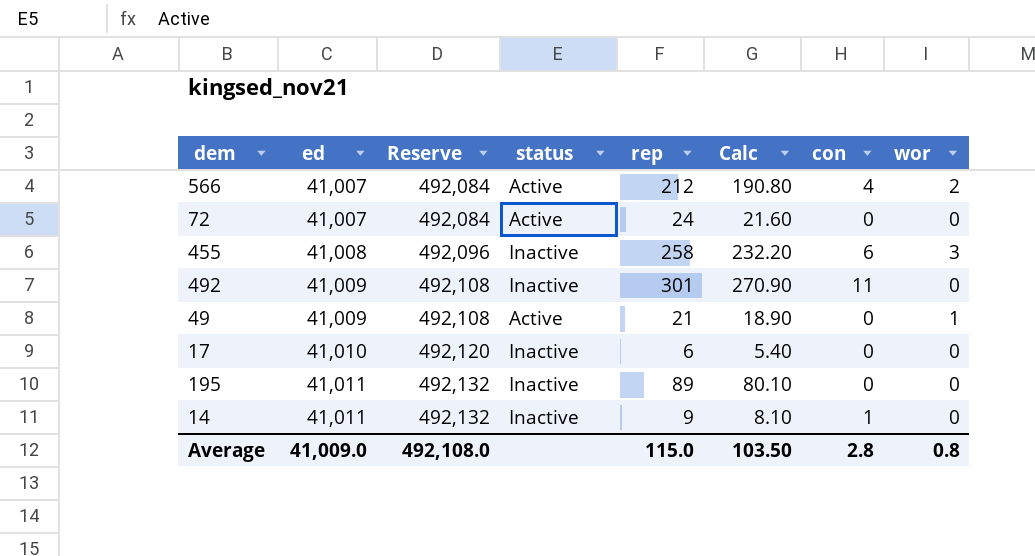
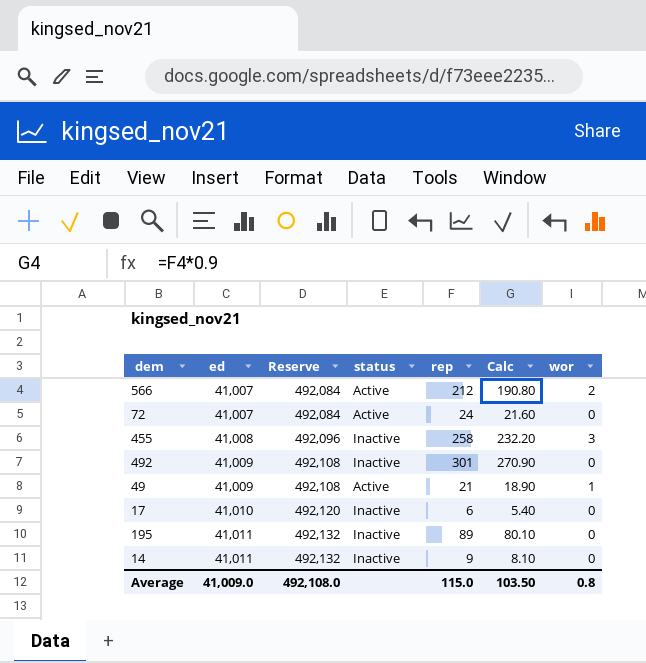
column con | position: 7 -> none

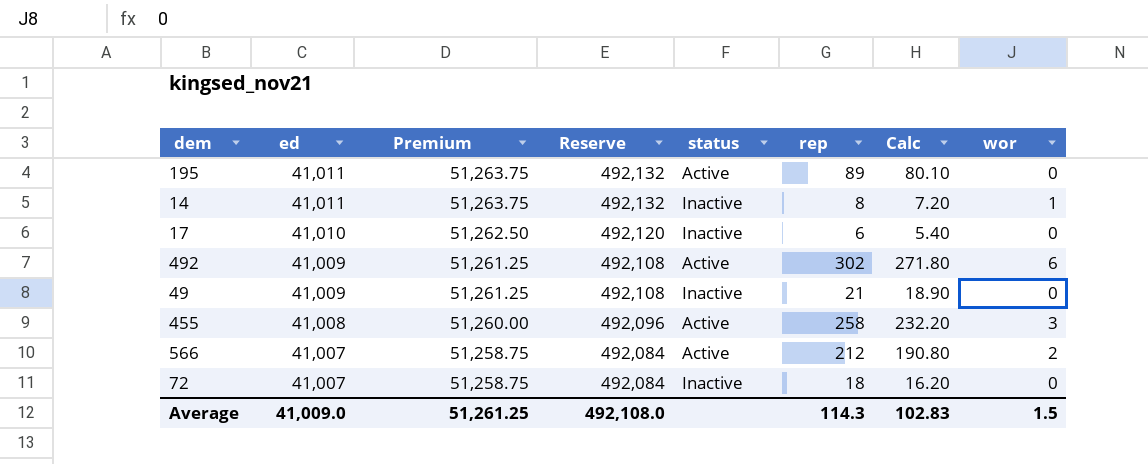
row order: ed ascending -> ed descending
column Premium | formula: none -> [ed] * 1.25
195 | status: Inactive -> Active
14 | rep: 9 -> 8
14 | Calc: 8.10 -> 7.20
14 | wor: 0 -> 1
492 | status: Inactive -> Active
492 | rep: 301 -> 302
492 | Calc: 270.90 -> 271.80
492 | wor: 0 -> 6
49 | status: Active -> Inactive
49 | wor: 1 -> 0
455 | status: Inactive -> Active
72 | status: Active -> Inactive
72 | rep: 24 -> 18
72 | Calc: 21.60 -> 16.20
Average | rep: 115.0 -> 114.3
Average | Calc: 103.50 -> 102.83
Average | wor: 0.8 -> 1.5

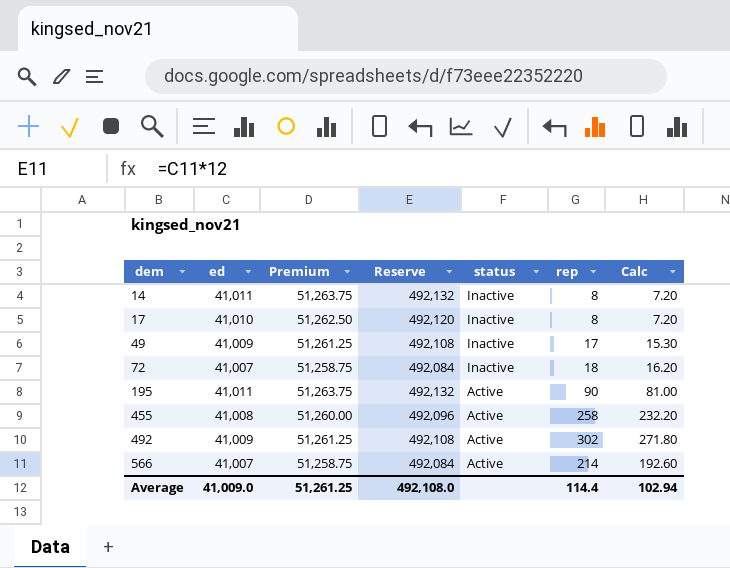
row order: ed descending -> dem ascending
column wor | position: 8 -> none
17 | rep: 6 -> 8
17 | Calc: 5.40 -> 7.20
49 | rep: 21 -> 17
49 | Calc: 18.90 -> 15.30
195 | rep: 89 -> 90
195 | Calc: 80.10 -> 81.00
566 | rep: 212 -> 214
566 | Calc: 190.80 -> 192.60
Average | rep: 114.3 -> 114.4
Average | Calc: 102.83 -> 102.94

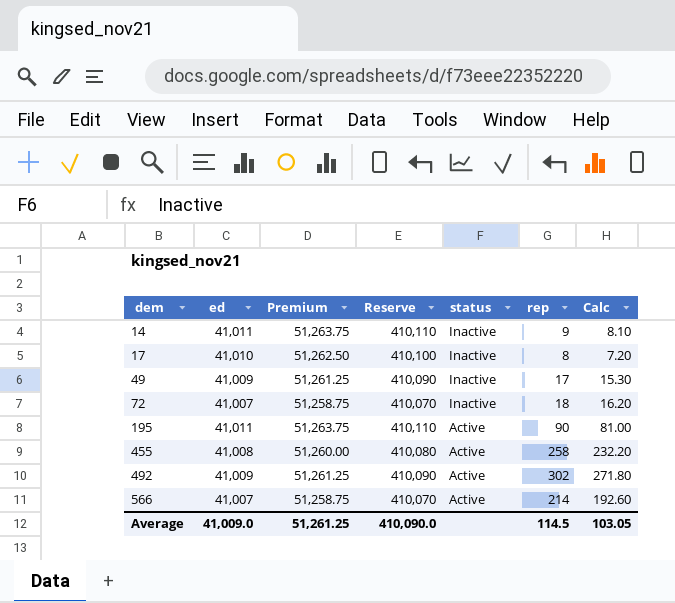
column Reserve | formula: [ed] * 12 -> [ed] * 10
14 | rep: 8 -> 9
14 | Calc: 7.20 -> 8.10
Average | Reserve: 492,108.0 -> 410,090.0
Average | rep: 114.4 -> 114.5
Average | Calc: 102.94 -> 103.05

